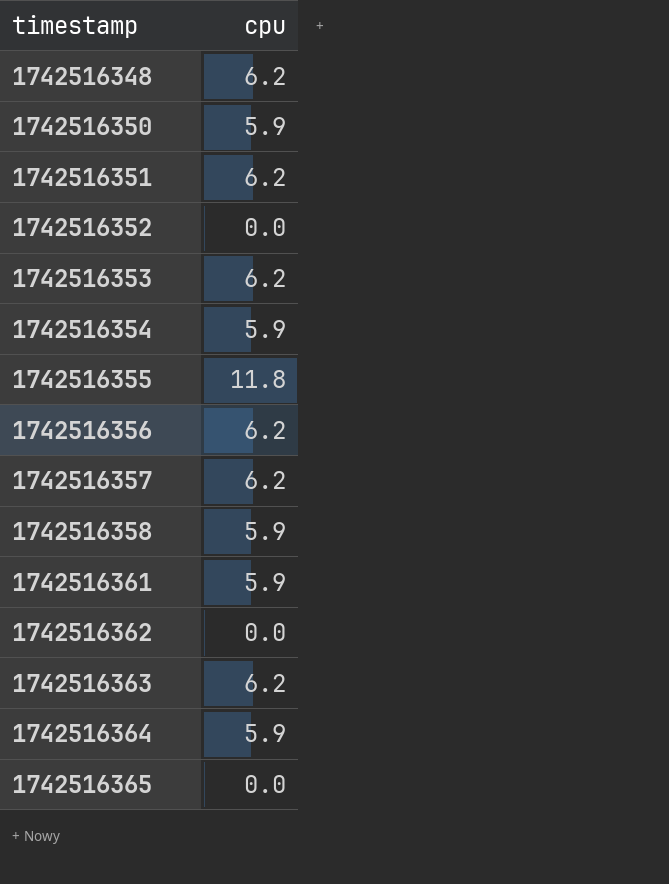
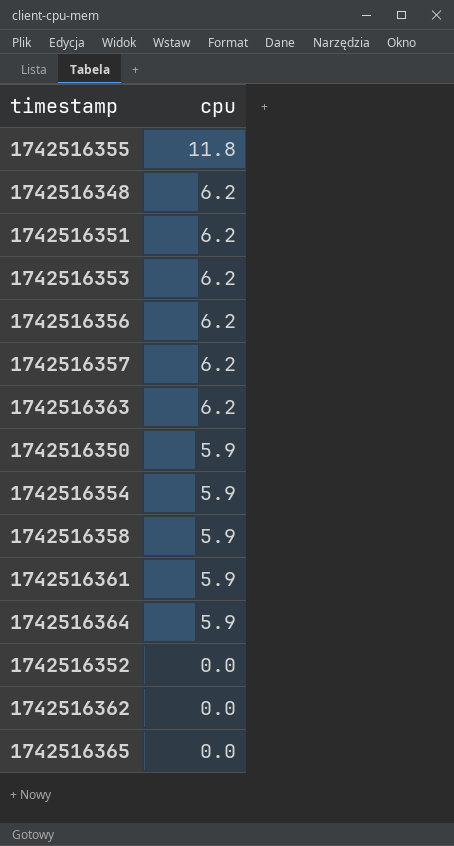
row order: timestamp ascending -> cpu descending

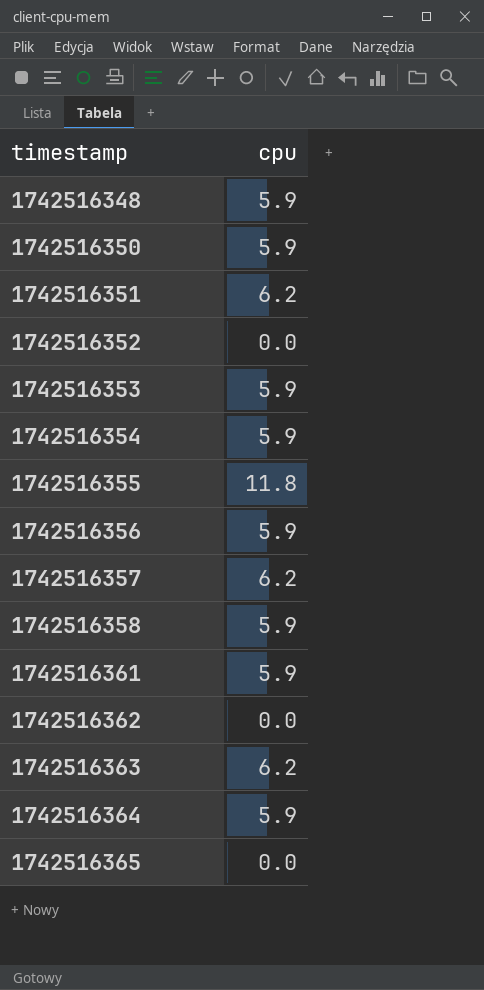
row order: cpu descending -> timestamp ascending
1742516348 | cpu: 6.2 -> 5.9
1742516353 | cpu: 6.2 -> 5.9
1742516356 | cpu: 6.2 -> 5.9

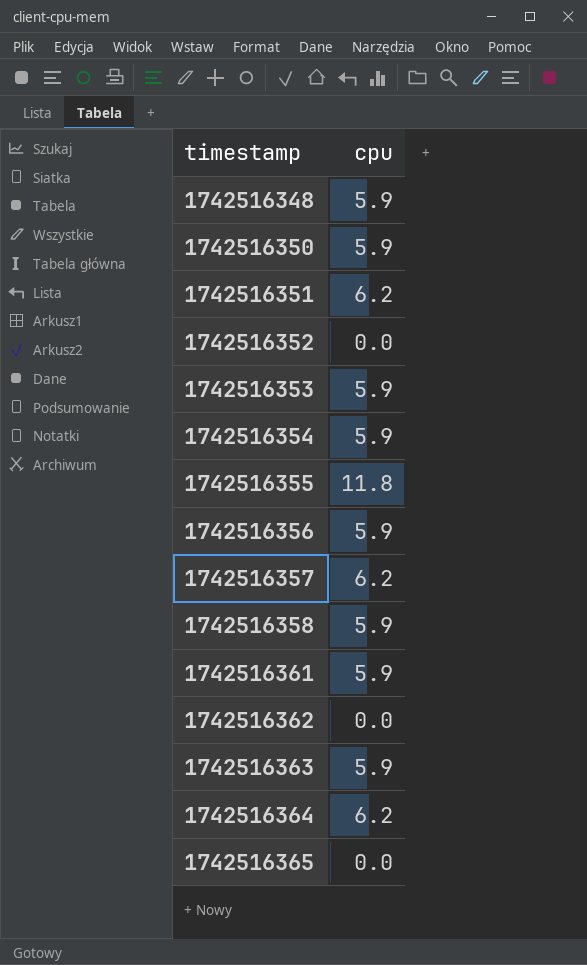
1742516363 | cpu: 6.2 -> 5.9
1742516364 | cpu: 5.9 -> 6.2

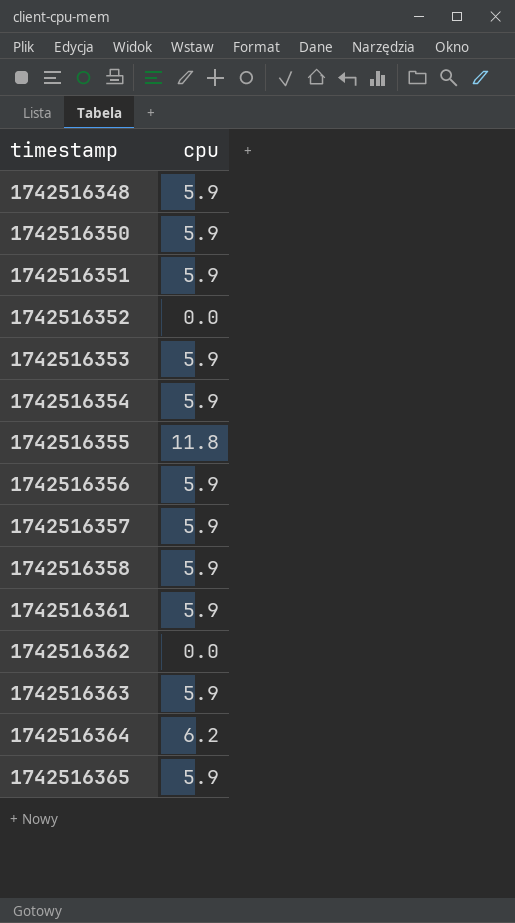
1742516351 | cpu: 6.2 -> 5.9
1742516357 | cpu: 6.2 -> 5.9
1742516365 | cpu: 0.0 -> 5.9

